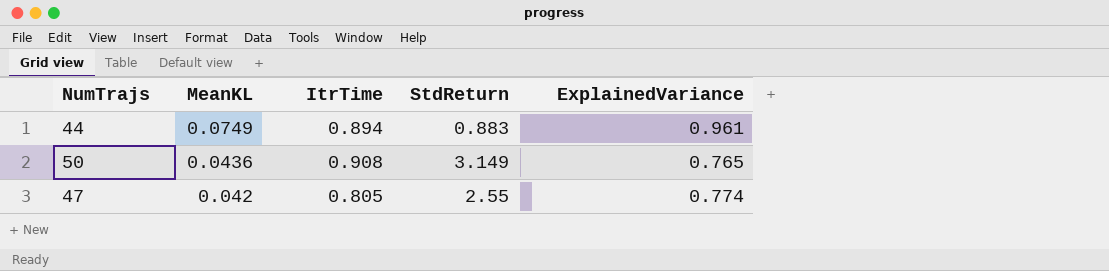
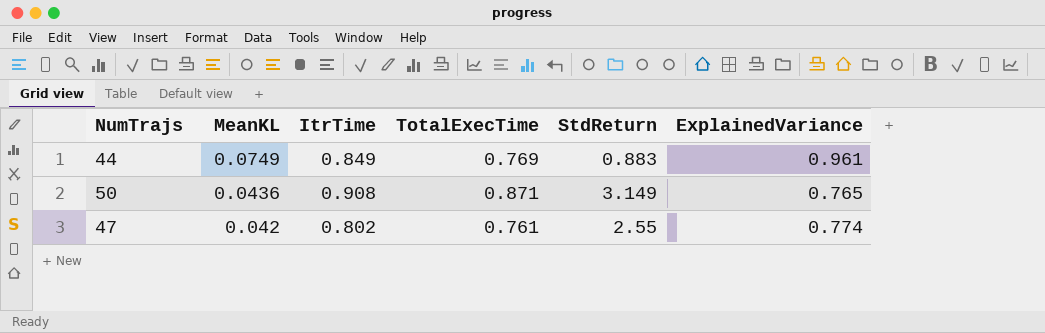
column TotalExecTime | position: none -> 4
44 | ItrTime: 0.894 -> 0.849
47 | ItrTime: 0.805 -> 0.802

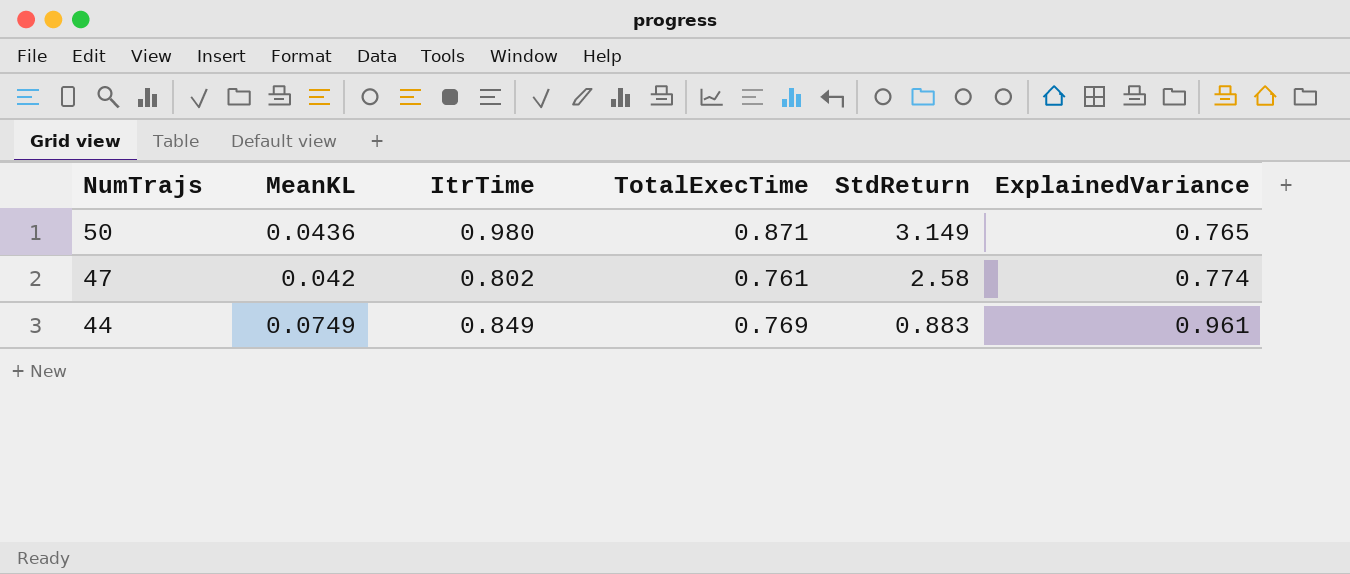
row order: MeanKL descending -> NumTrajs descending
50 | ItrTime: 0.908 -> 0.980
47 | StdReturn: 2.55 -> 2.58

